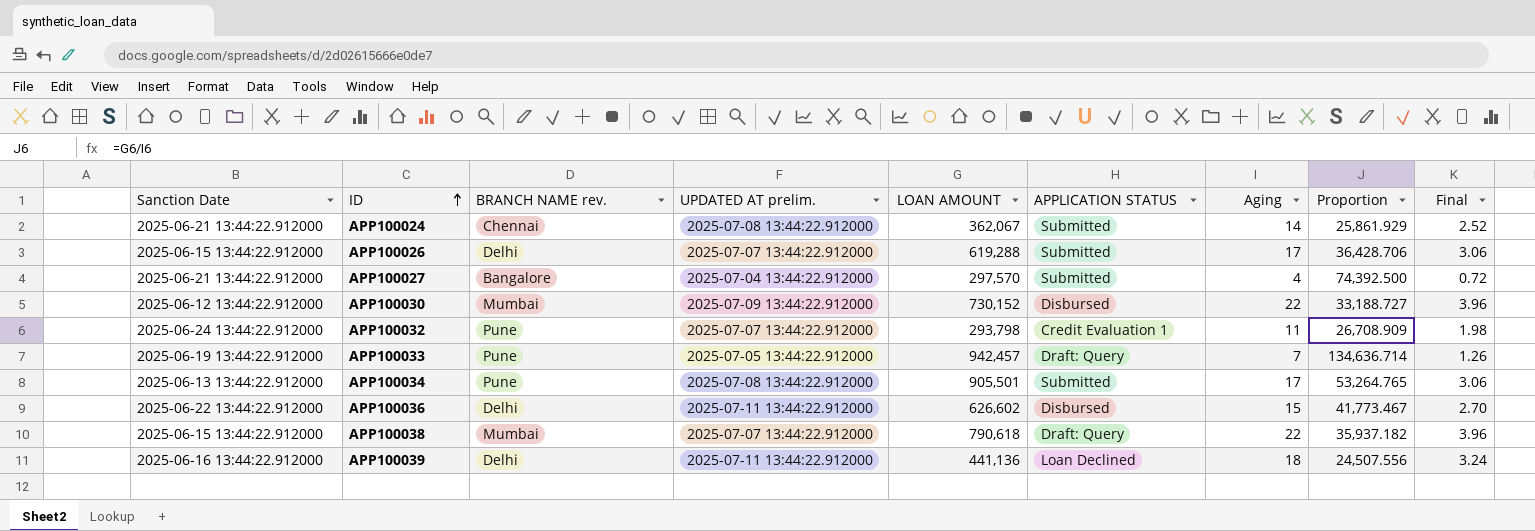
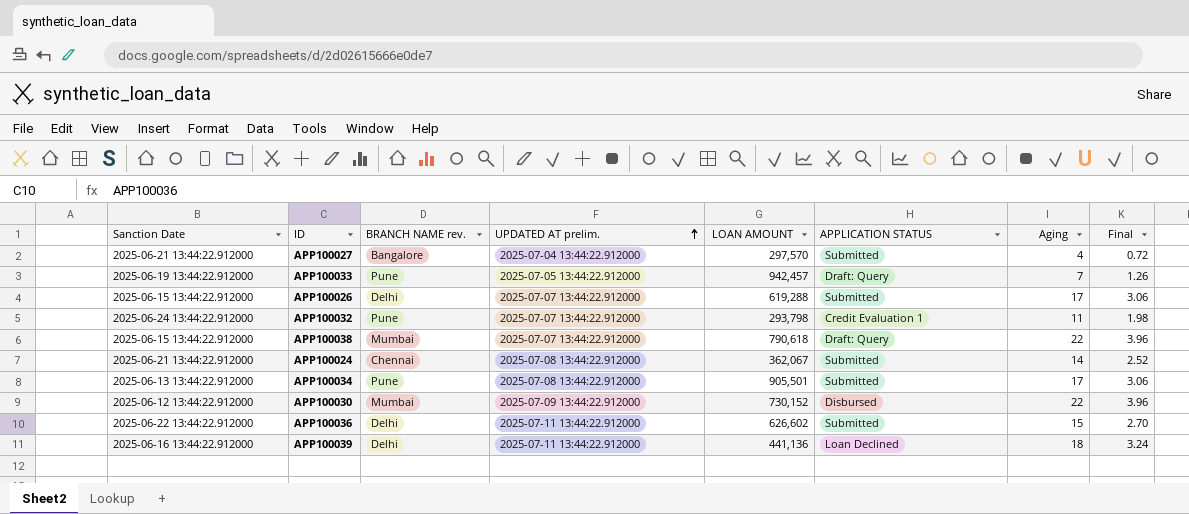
row order: ID ascending -> UPDATED AT prelim. ascending
column Proportion | formula: [LOAN AMOUNT] / [Aging] -> none
APP100036 | APPLICATION STATUS: Disbursed -> Submitted

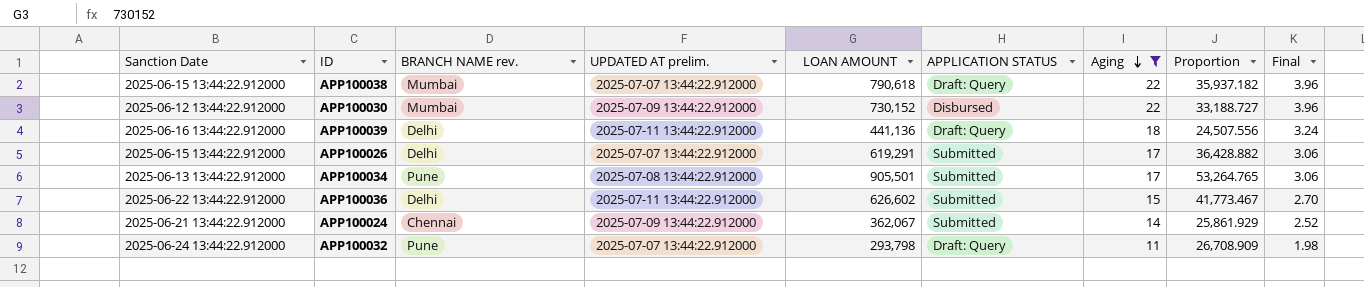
filter: none -> Aging >= 11
row order: UPDATED AT prelim. ascending -> Aging descending
column Proportion | formula: none -> [LOAN AMOUNT] / [Aging]
APP100039 | APPLICATION STATUS: Loan Declined -> Draft: Query
APP100026 | LOAN AMOUNT: 619,288 -> 619,291
APP100024 | UPDATED AT prelim.: 2025-07-08 13:44:22.912000 -> 2025-07-09 13:44:22.912000
APP100032 | APPLICATION STATUS: Credit Evaluation 1 -> Draft: Query

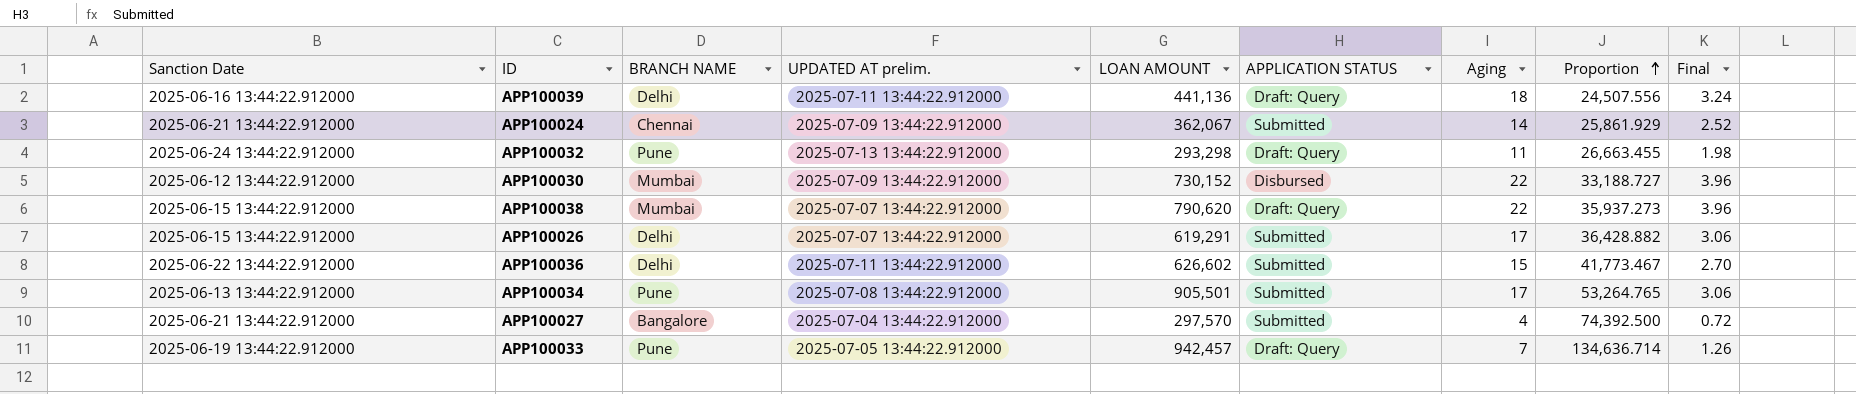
filter: Aging >= 11 -> none
row order: Aging descending -> Proportion ascending
column name: BRANCH NAME rev. -> BRANCH NAME
APP100032 | UPDATED AT prelim.: 2025-07-07 13:44:22.912000 -> 2025-07-13 13:44:22.912000
APP100032 | LOAN AMOUNT: 293,798 -> 293,298
APP100032 | Proportion: 26,708.909 -> 26,663.455
APP100038 | LOAN AMOUNT: 790,618 -> 790,620
APP100038 | Proportion: 35,937.182 -> 35,937.273

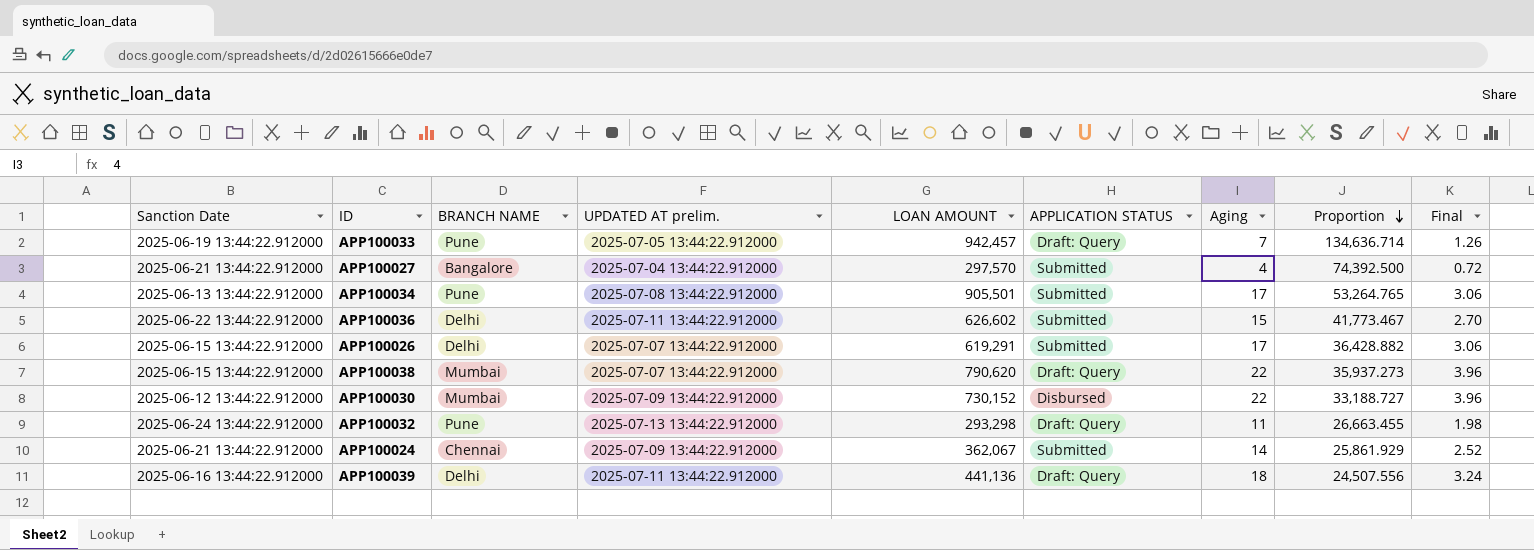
row order: Proportion ascending -> Proportion descending

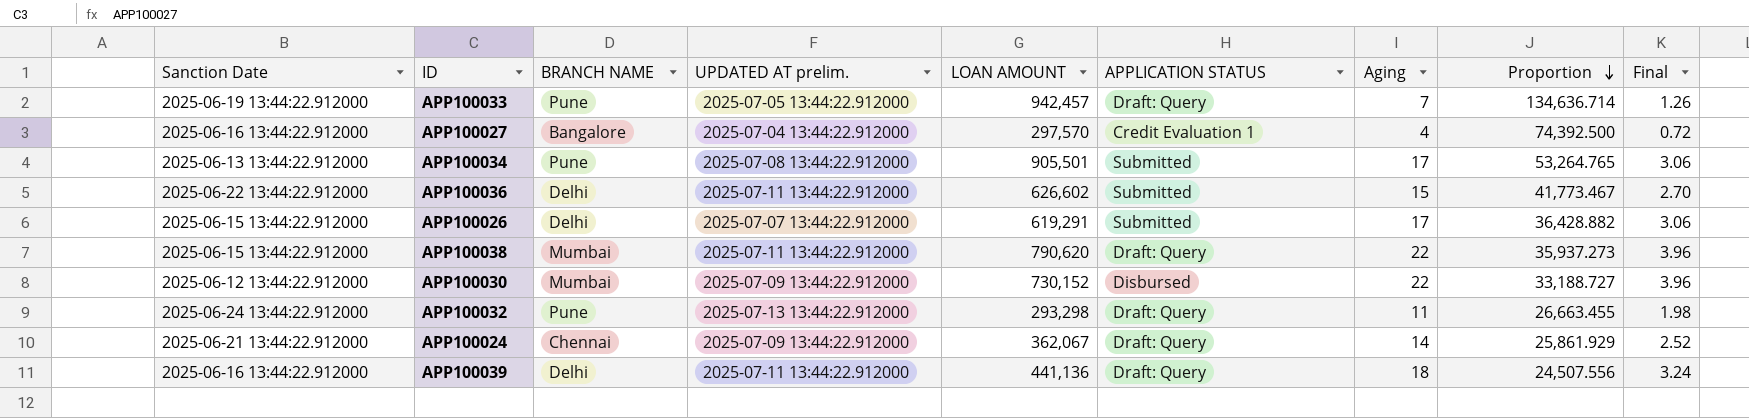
APP100027 | Sanction Date: 2025-06-21 13:44:22.912000 -> 2025-06-16 13:44:22.912000
APP100027 | APPLICATION STATUS: Submitted -> Credit Evaluation 1
APP100038 | UPDATED AT prelim.: 2025-07-07 13:44:22.912000 -> 2025-07-11 13:44:22.912000
APP100024 | APPLICATION STATUS: Submitted -> Draft: Query

